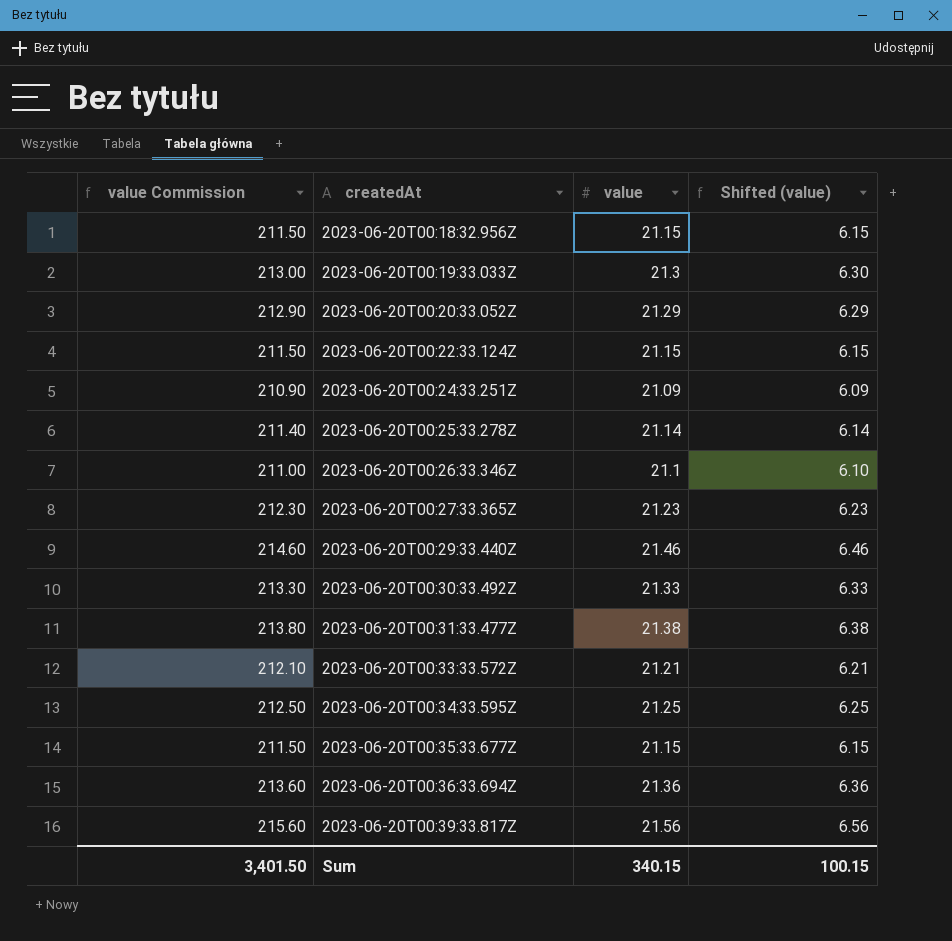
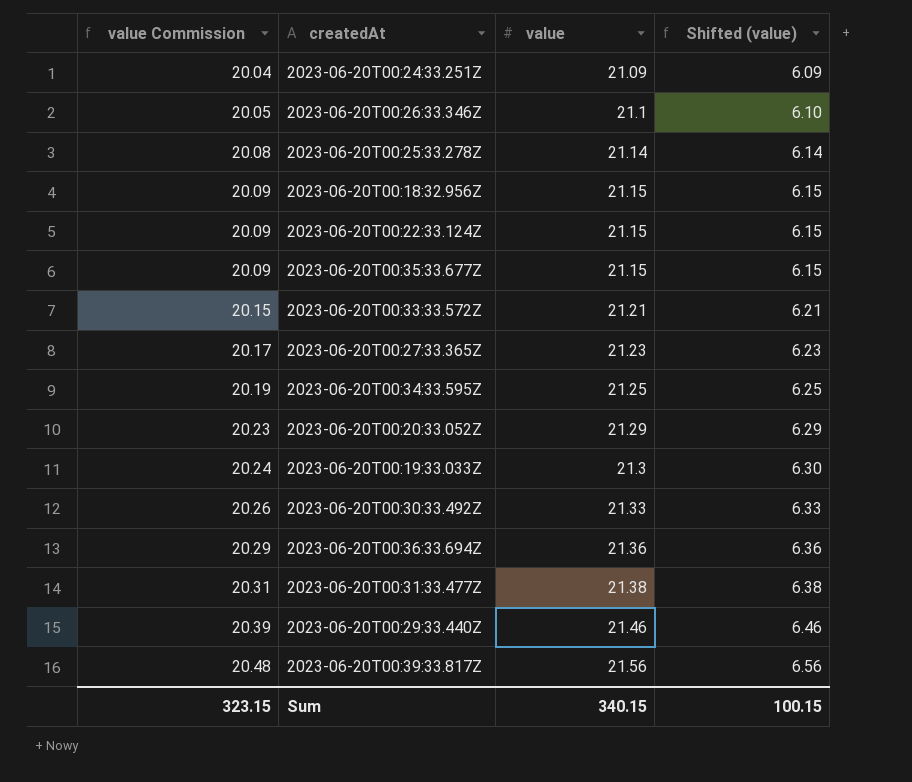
row order: createdAt ascending -> value Commission ascending
column value Commission | formula: [value] * 10 -> [value] * 0.95
Sum | value Commission: 3,401.50 -> 323.15

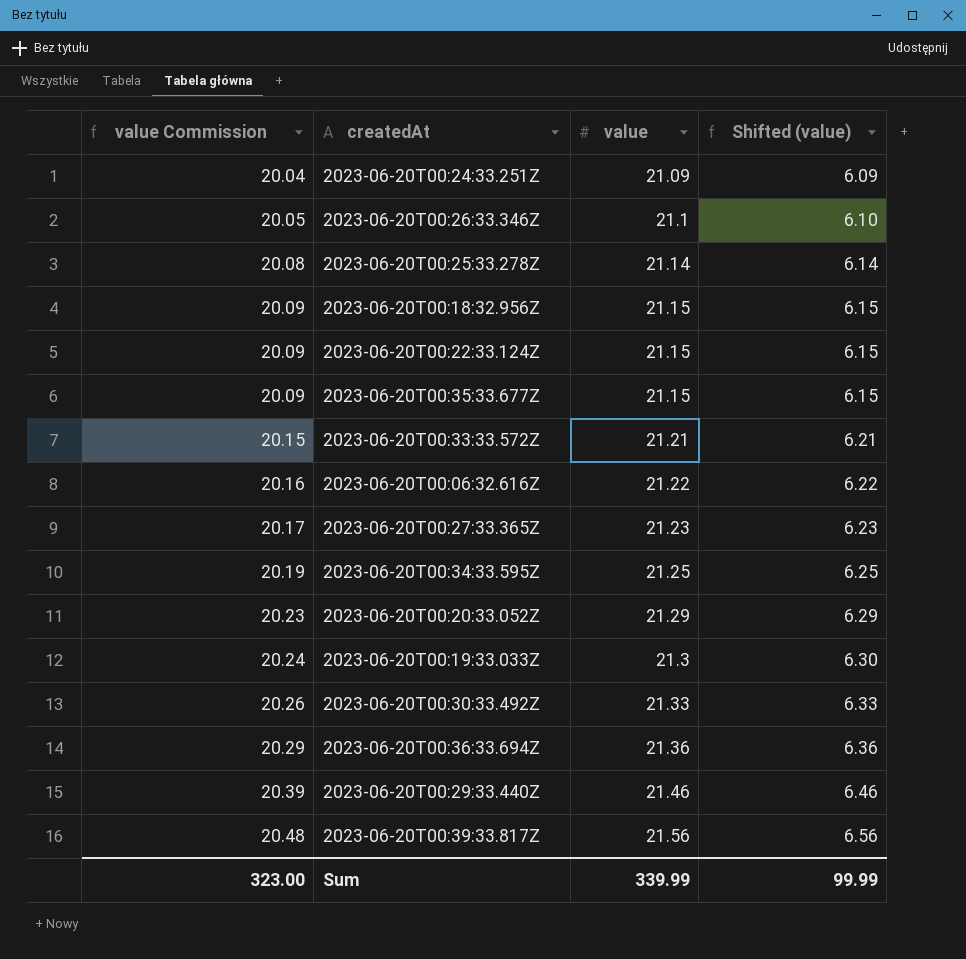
row 2023-06-20T00:31:33.477Z: 20.31 | 21.38 | 6.38 -> none
row 2023-06-20T00:06:32.616Z: none -> 20.16 | 21.22 | 6.22
Sum | value Commission: 323.15 -> 323.00
Sum | value: 340.15 -> 339.99
Sum | Shifted (value): 100.15 -> 99.99

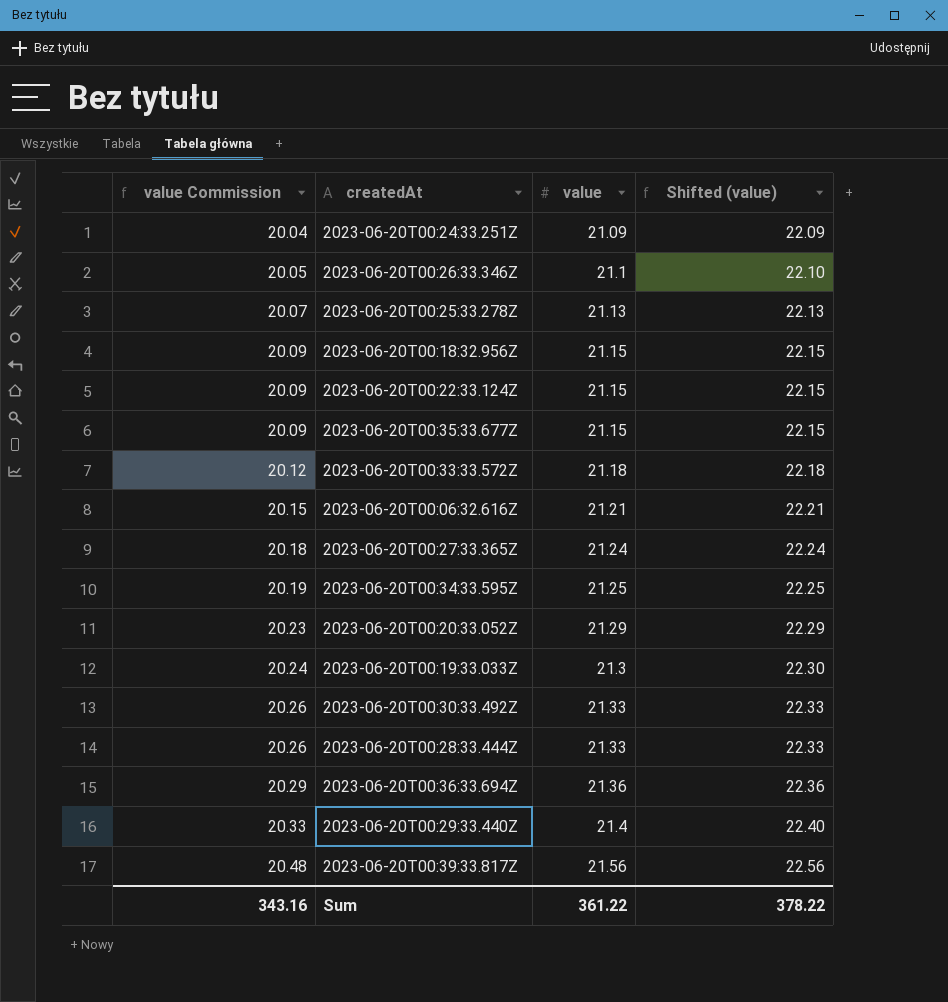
column Shifted (value) | formula: [value] - 15 -> [value] + 1
2023-06-20T00:25:33.278Z | value Commission: 20.08 -> 20.07
2023-06-20T00:25:33.278Z | value: 21.14 -> 21.13
2023-06-20T00:33:33.572Z | value Commission: 20.15 -> 20.12
2023-06-20T00:33:33.572Z | value: 21.21 -> 21.18
2023-06-20T00:06:32.616Z | value Commission: 20.16 -> 20.15
2023-06-20T00:06:32.616Z | value: 21.22 -> 21.21
2023-06-20T00:27:33.365Z | value Commission: 20.17 -> 20.18
2023-06-20T00:27:33.365Z | value: 21.23 -> 21.24
row 2023-06-20T00:28:33.444Z: none -> 20.26 | 21.33 | 22.33
2023-06-20T00:29:33.440Z | value Commission: 20.39 -> 20.33
2023-06-20T00:29:33.440Z | value: 21.46 -> 21.4
Sum | value Commission: 323.00 -> 343.16
Sum | value: 339.99 -> 361.22
Sum | Shifted (value): 99.99 -> 378.22

